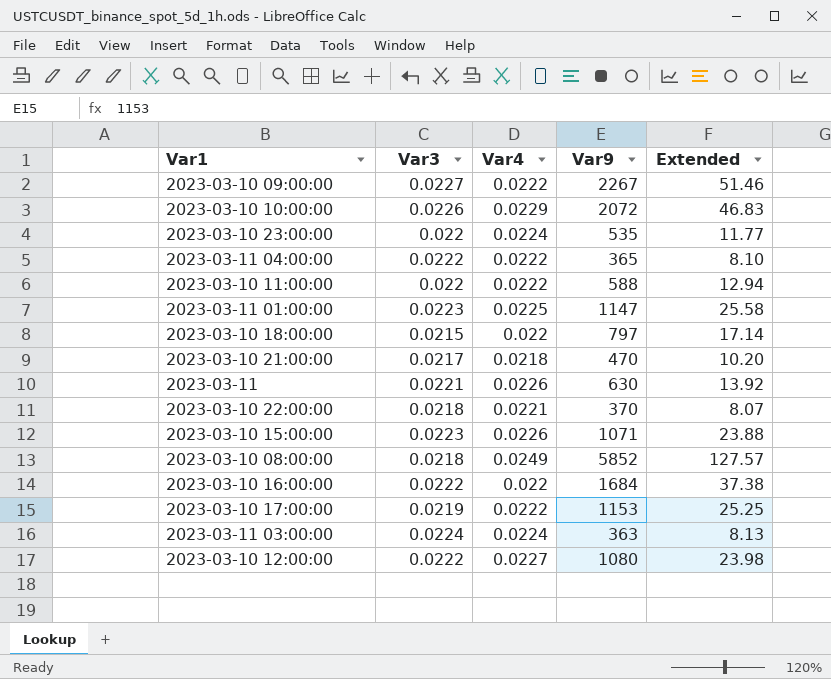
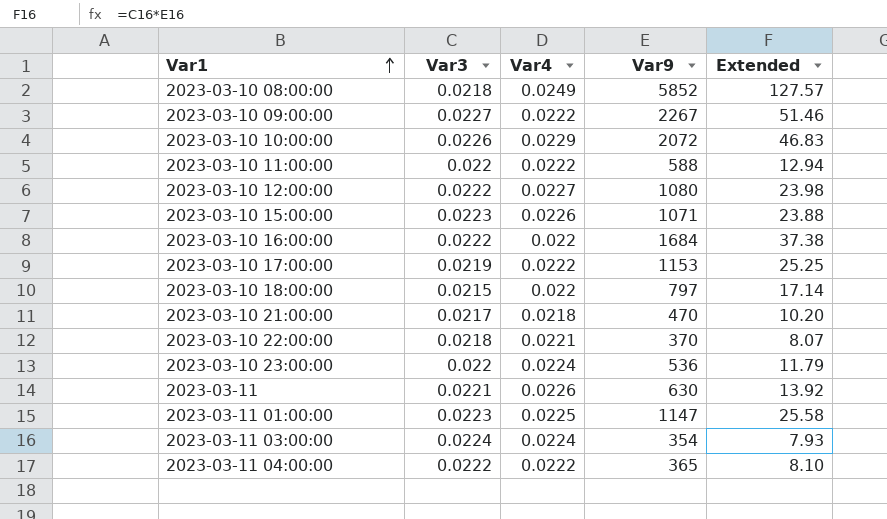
row order: none -> Var1 ascending
2023-03-10 23:00:00 | Var9: 535 -> 536
2023-03-10 23:00:00 | Extended: 11.77 -> 11.79
2023-03-11 03:00:00 | Var9: 363 -> 354
2023-03-11 03:00:00 | Extended: 8.13 -> 7.93

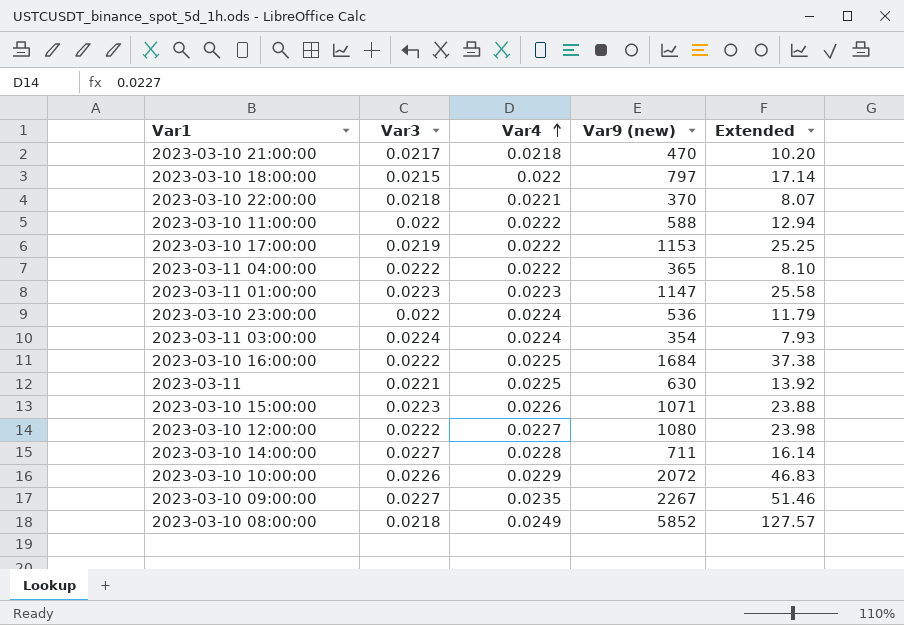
row order: Var1 ascending -> Var4 ascending
column name: Var9 -> Var9 (new)
2023-03-11 01:00:00 | Var4: 0.0225 -> 0.0223
2023-03-10 16:00:00 | Var4: 0.022 -> 0.0225
2023-03-11 | Var4: 0.0226 -> 0.0225
row 2023-03-10 14:00:00: none -> 0.0227 | 0.0228 | 711 | 16.14
2023-03-10 09:00:00 | Var4: 0.0222 -> 0.0235

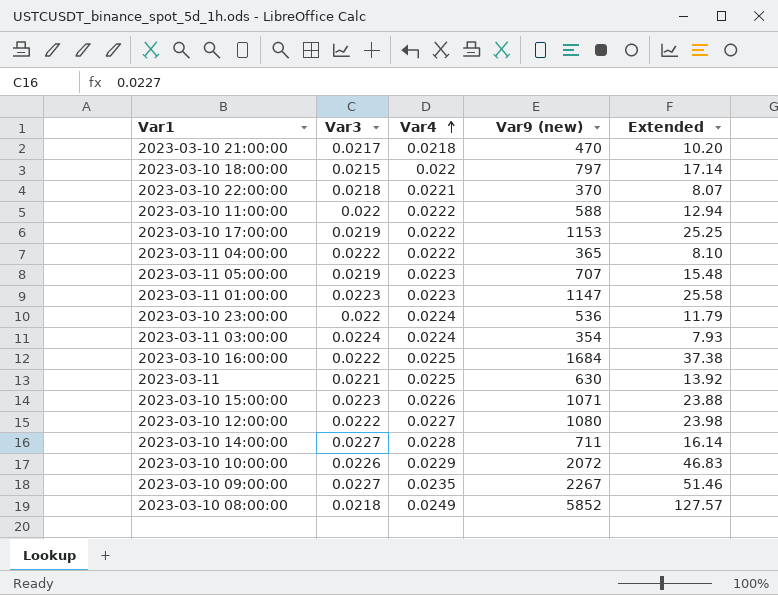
row 2023-03-11 05:00:00: none -> 0.0219 | 0.0223 | 707 | 15.48

